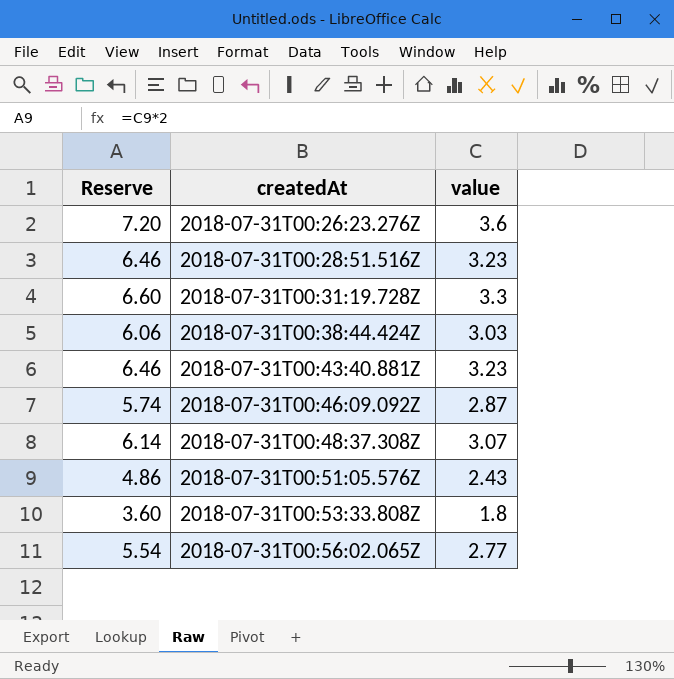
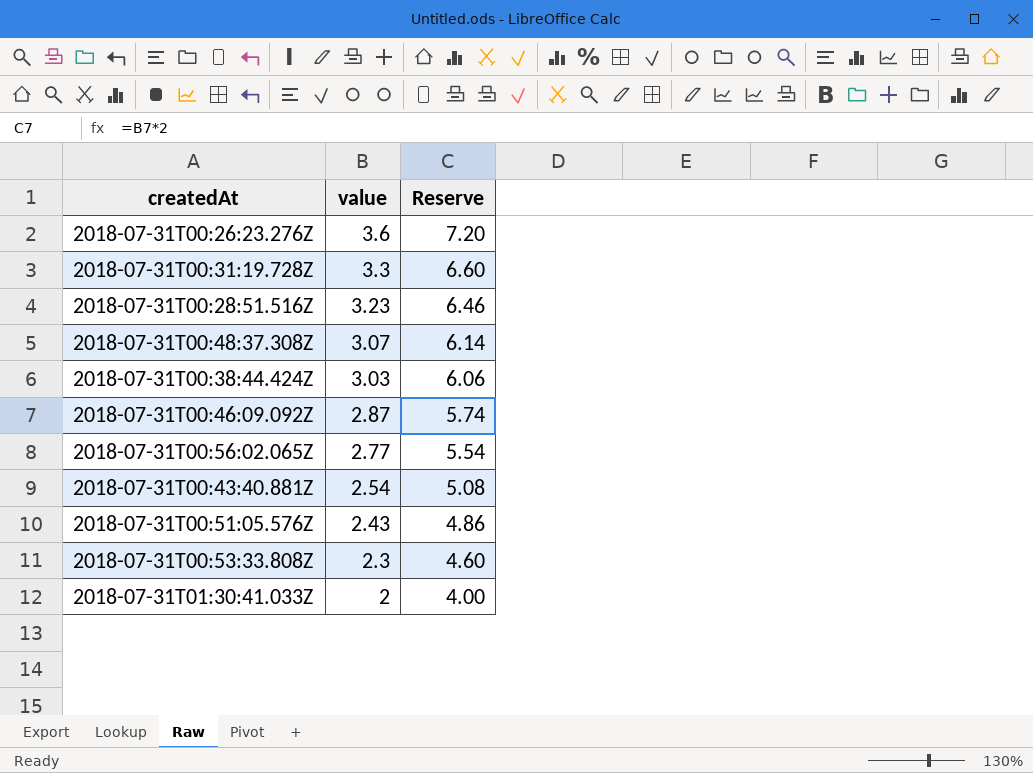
row order: createdAt ascending -> value descending
column Reserve | position: 1 -> 3
2018-07-31T00:43:40.881Z | value: 3.23 -> 2.54
2018-07-31T00:43:40.881Z | Reserve: 6.46 -> 5.08
2018-07-31T00:53:33.808Z | value: 1.8 -> 2.3
2018-07-31T00:53:33.808Z | Reserve: 3.60 -> 4.60
row 2018-07-31T01:30:41.033Z: none -> 2 | 4.00

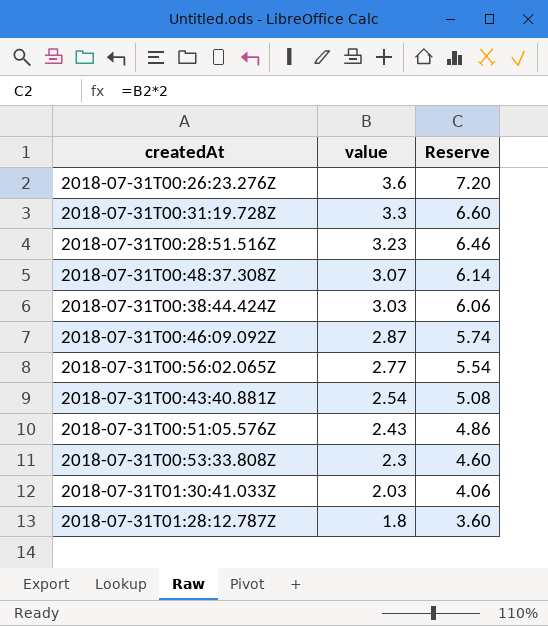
2018-07-31T01:30:41.033Z | value: 2 -> 2.03
2018-07-31T01:30:41.033Z | Reserve: 4.00 -> 4.06
row 2018-07-31T01:28:12.787Z: none -> 1.8 | 3.60

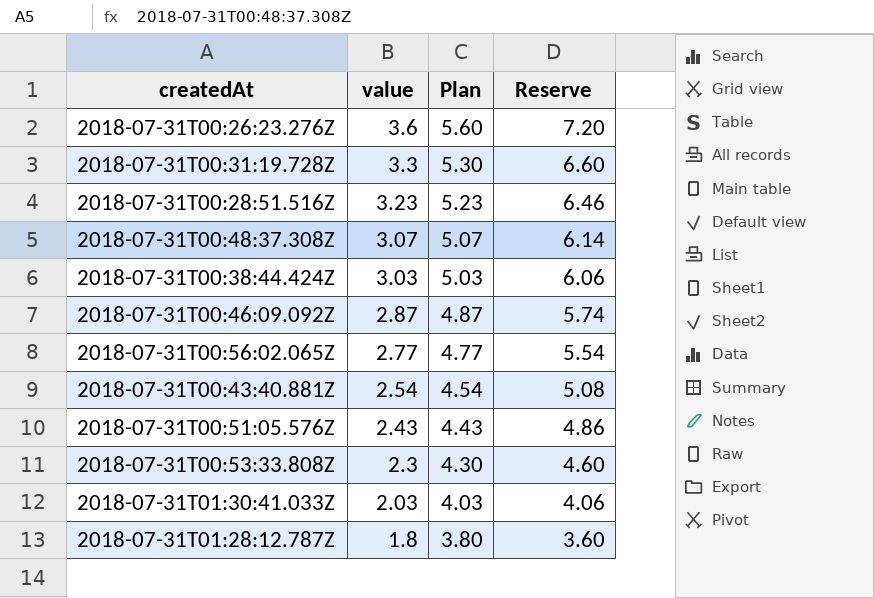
column Plan | formula: none -> [value] + 2

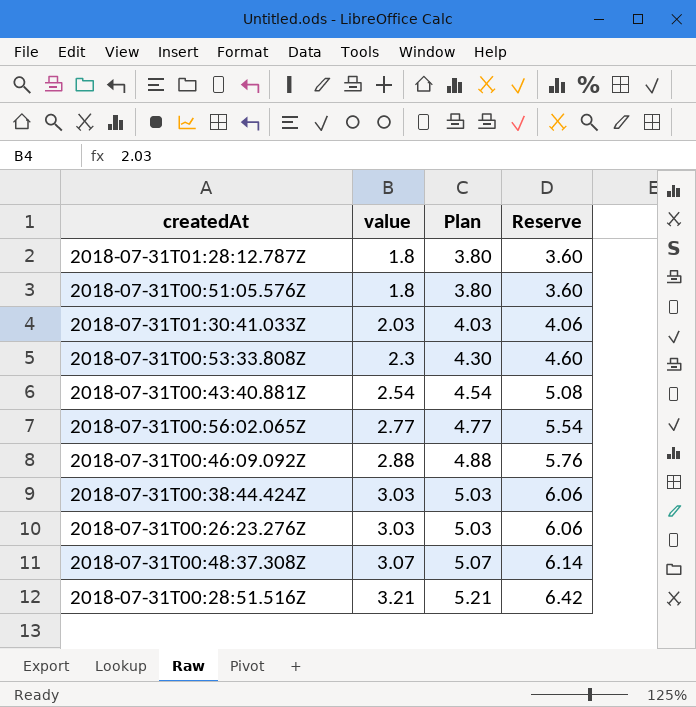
row order: value descending -> value ascending
row 2018-07-31T00:31:19.728Z: 3.3 | 5.30 | 6.60 -> none
2018-07-31T00:51:05.576Z | value: 2.43 -> 1.8
2018-07-31T00:51:05.576Z | Plan: 4.43 -> 3.80
2018-07-31T00:51:05.576Z | Reserve: 4.86 -> 3.60
2018-07-31T00:46:09.092Z | value: 2.87 -> 2.88
2018-07-31T00:46:09.092Z | Plan: 4.87 -> 4.88
2018-07-31T00:46:09.092Z | Reserve: 5.74 -> 5.76
2018-07-31T00:26:23.276Z | value: 3.6 -> 3.03
2018-07-31T00:26:23.276Z | Plan: 5.60 -> 5.03
2018-07-31T00:26:23.276Z | Reserve: 7.20 -> 6.06
2018-07-31T00:28:51.516Z | value: 3.23 -> 3.21
2018-07-31T00:28:51.516Z | Plan: 5.23 -> 5.21
2018-07-31T00:28:51.516Z | Reserve: 6.46 -> 6.42

